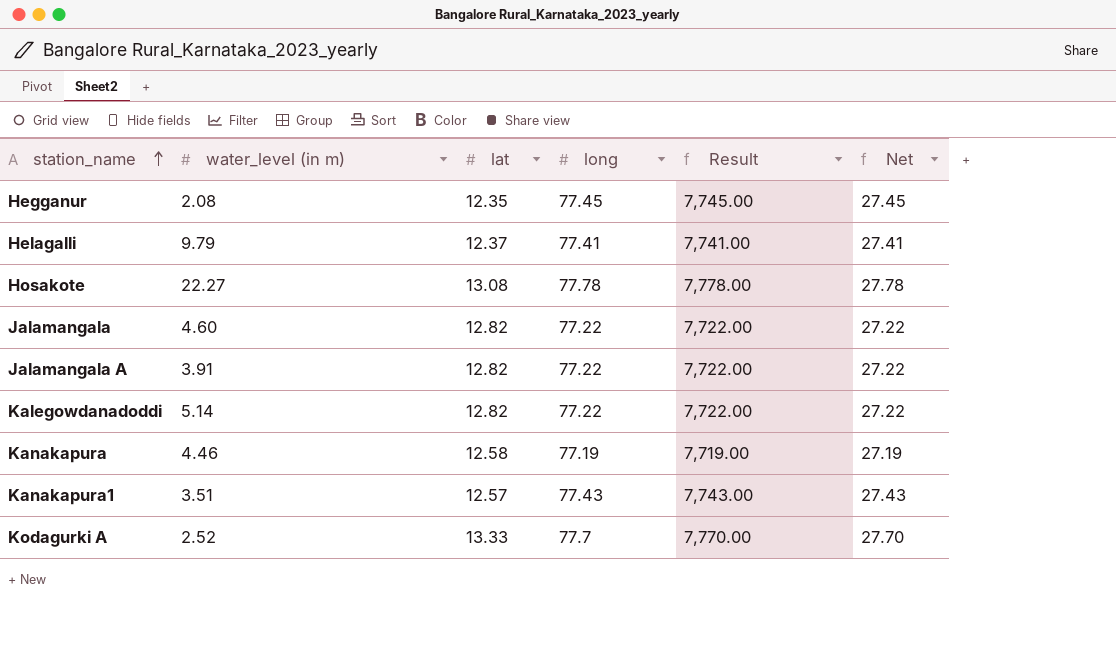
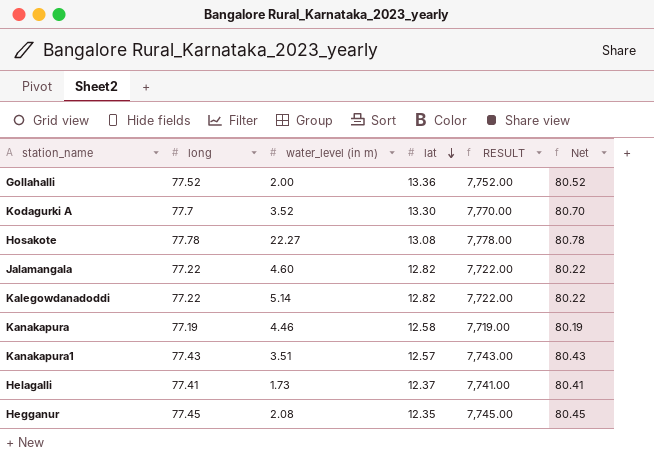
row order: station_name ascending -> lat descending
column long | position: 4 -> 2
column name: Result -> RESULT
column Net | formula: [long] - 50 -> [long] + 3
row Jalamangala A: 3.91 | 12.82 | 77.22 | 7,722.00 | 27.22 -> none
row Gollahalli: none -> 77.52 | 2.00 | 13.36 | 7,752.00 | 80.52
Kodagurki A | water_level (in m): 2.52 -> 3.52
Kodagurki A | lat: 13.33 -> 13.30
Helagalli | water_level (in m): 9.79 -> 1.73

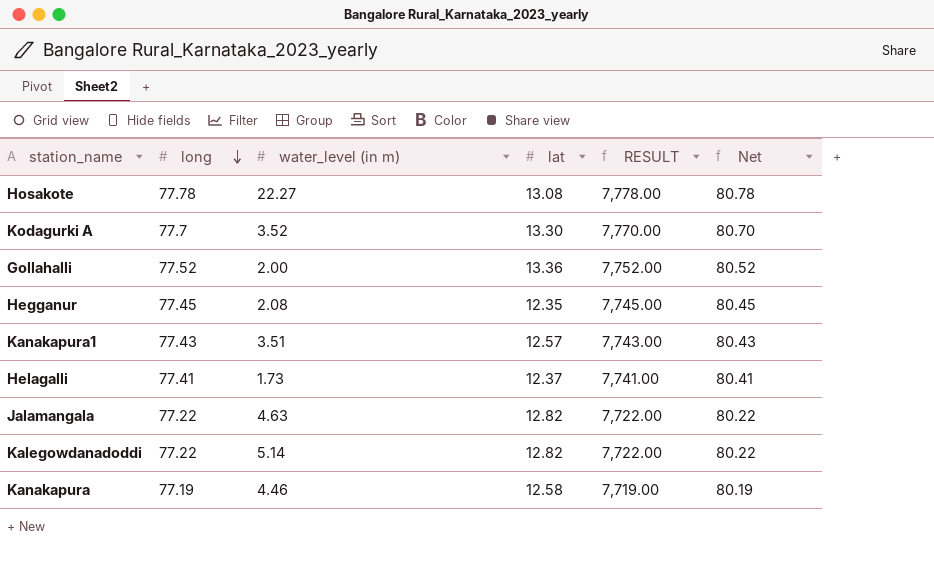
row order: lat descending -> long descending
Jalamangala | water_level (in m): 4.60 -> 4.63

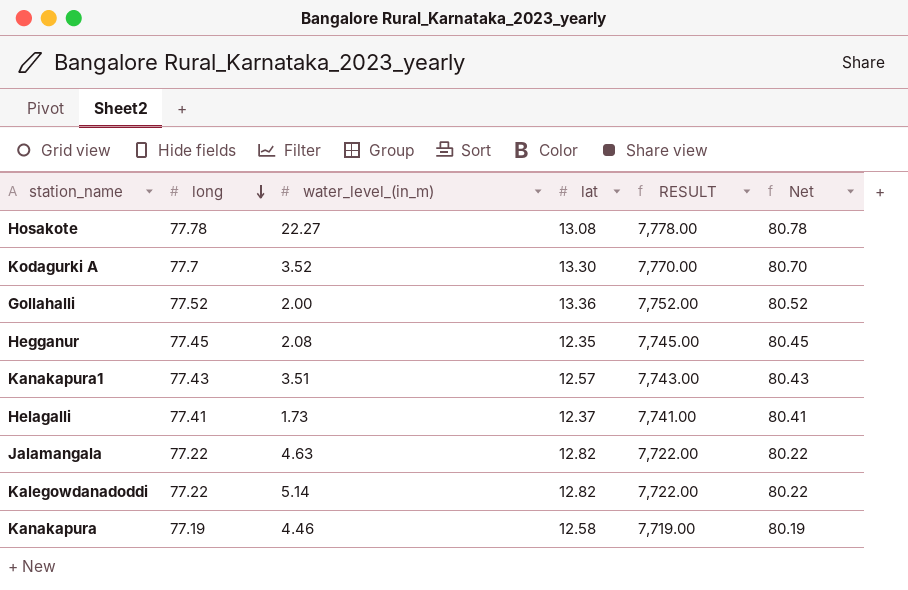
column name: water_level (in m) -> water_level_(in_m)

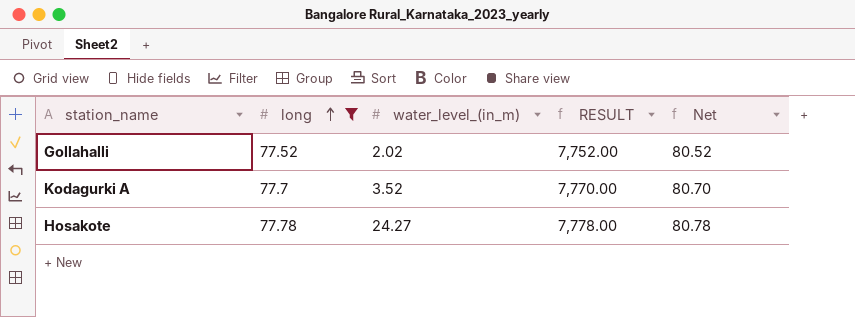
filter: none -> long >= 77.52
row order: long descending -> long ascending
column lat | position: 4 -> none
Gollahalli | water_level_(in_m): 2.00 -> 2.02
Hosakote | water_level_(in_m): 22.27 -> 24.27

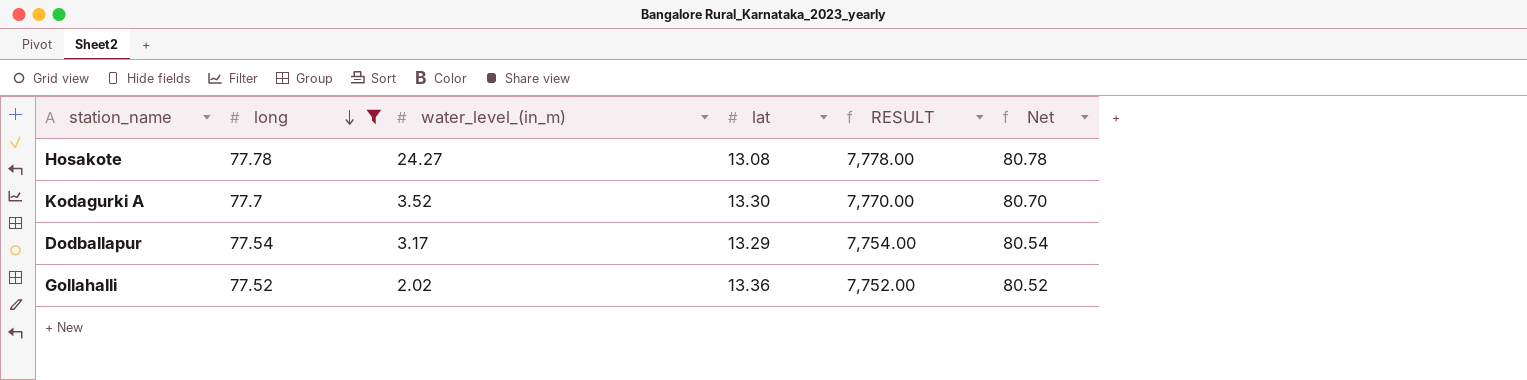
row order: long ascending -> long descending
column lat | position: none -> 4
row Dodballapur: none -> 77.54 | 3.17 | 13.29 | 7,754.00 | 80.54

